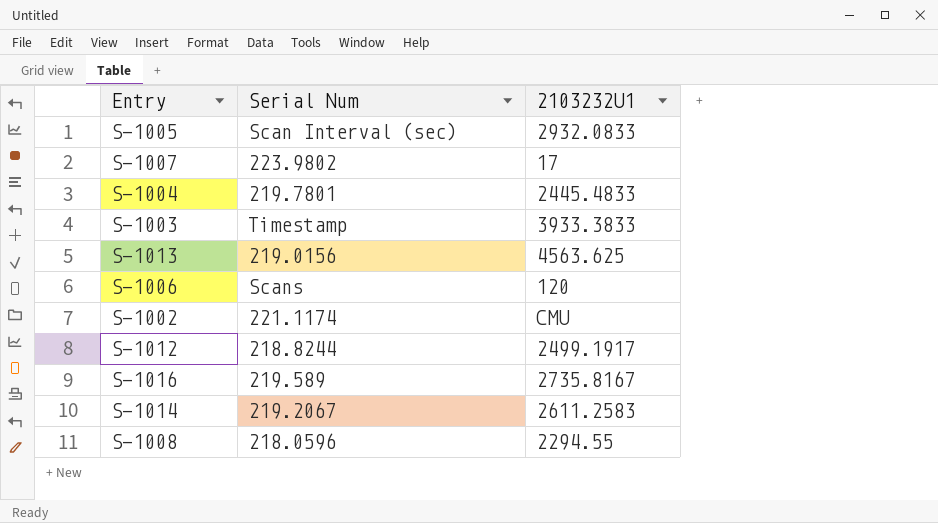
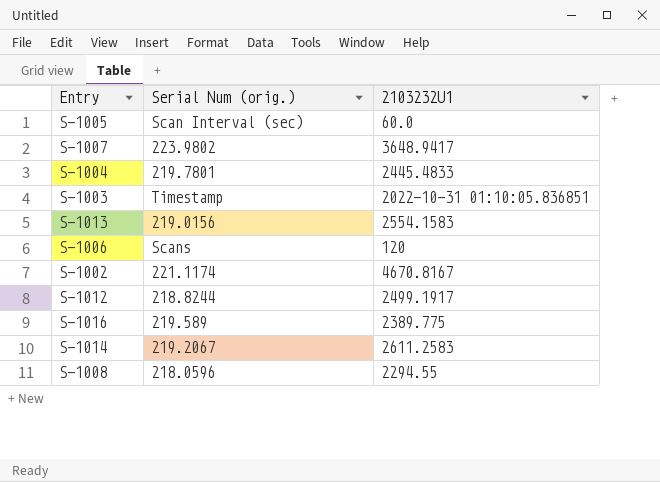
column name: Serial Num -> Serial Num (orig.)
S-1005 | 2103232U1: 2932.0833 -> 60.0
S-1007 | 2103232U1: 17 -> 3648.9417
S-1003 | 2103232U1: 3933.3833 -> 2022-10-31 01:10:05.836851
S-1013 | 2103232U1: 4563.625 -> 2554.1583
S-1002 | 2103232U1: CMU -> 4670.8167
S-1016 | 2103232U1: 2735.8167 -> 2389.775

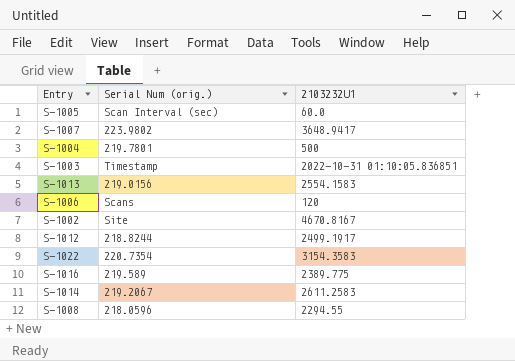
S-1004 | 2103232U1: 2445.4833 -> 500
S-1002 | Serial Num (orig.): 221.1174 -> Site
row S-1022: none -> 220.7354 | 3154.3583

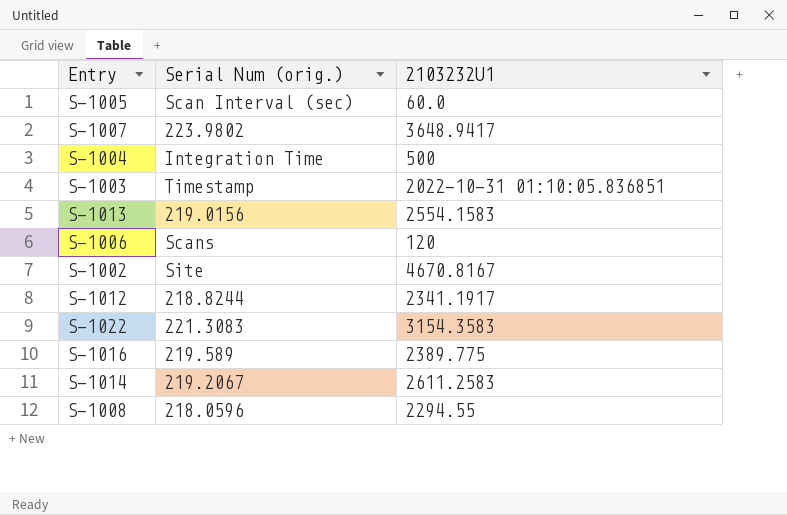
S-1004 | Serial Num (orig.): 219.7801 -> Integration Time
S-1012 | 2103232U1: 2499.1917 -> 2341.1917
S-1022 | Serial Num (orig.): 220.7354 -> 221.3083

